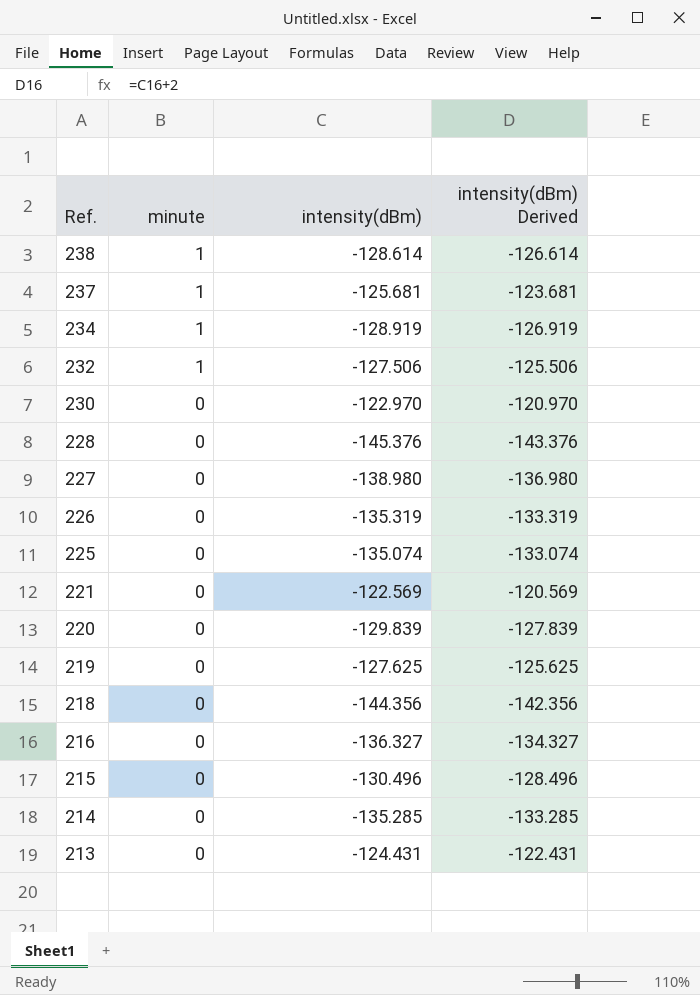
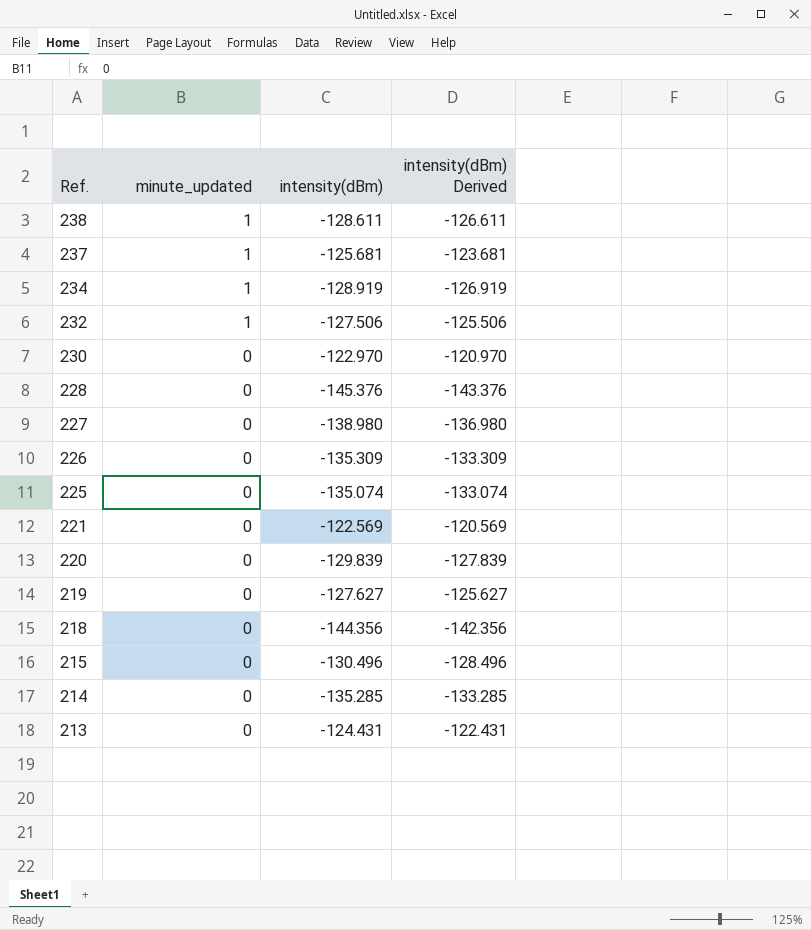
column name: minute -> minute_updated
row 216: 0 | -136.327 | -134.327 -> none
238 | intensity(dBm): -128.614 -> -128.611
238 | intensity(dBm) Derived: -126.614 -> -126.611
226 | intensity(dBm): -135.319 -> -135.309
226 | intensity(dBm) Derived: -133.319 -> -133.309
219 | intensity(dBm): -127.625 -> -127.627
219 | intensity(dBm) Derived: -125.625 -> -125.627

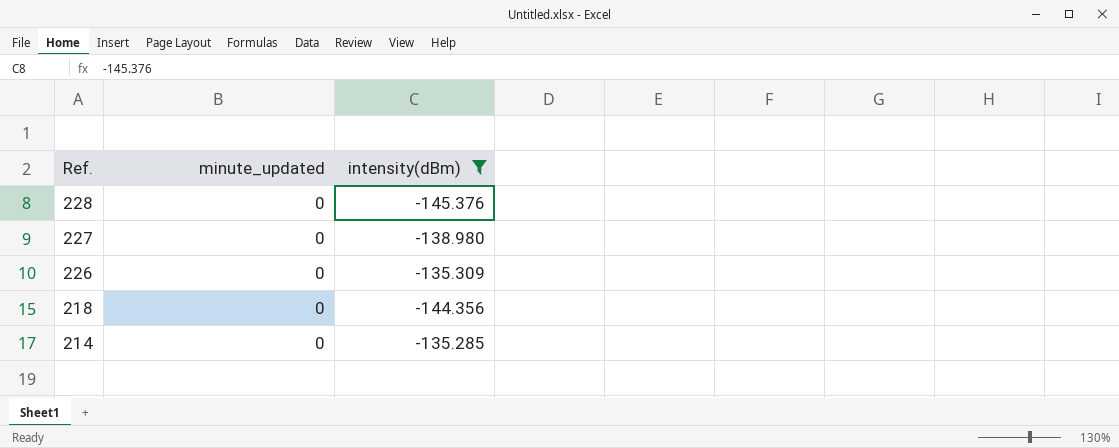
filter: none -> intensity(dBm) <= -135.285
column intensity(dBm) Derived | formula: [intensity(dBm)] + 2 -> none

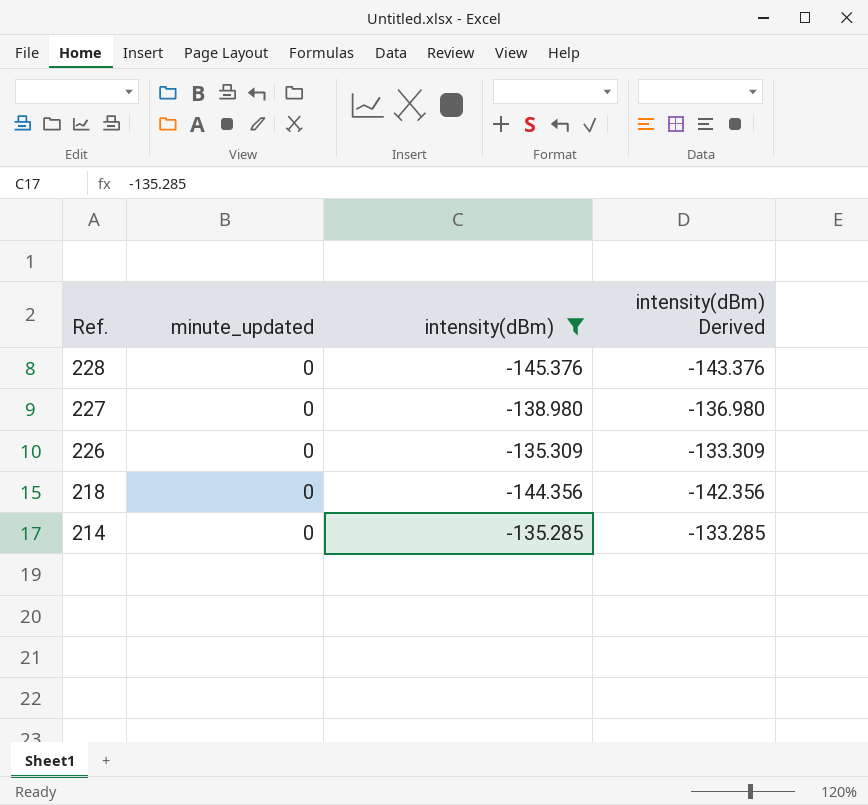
column intensity(dBm) Derived | formula: none -> [intensity(dBm)] + 2

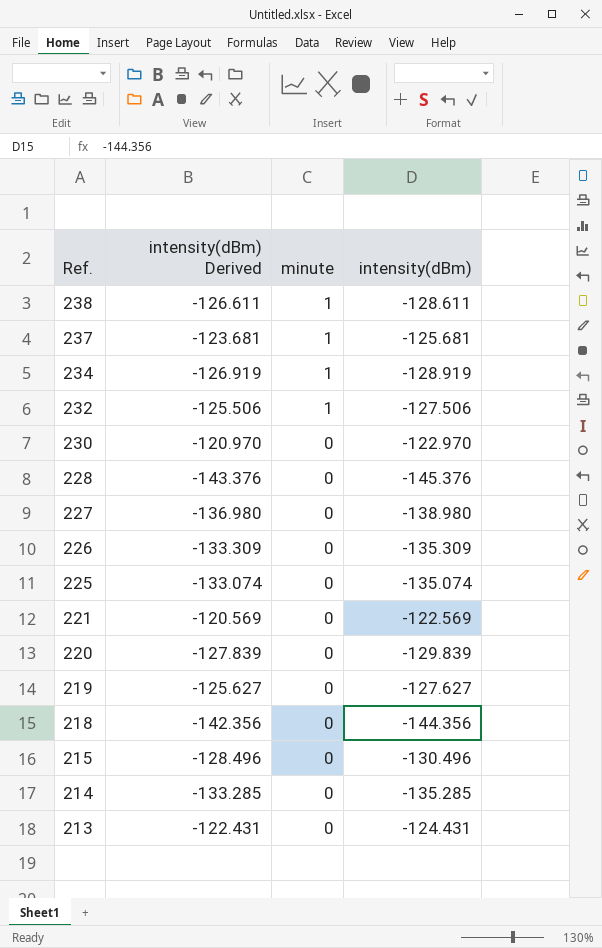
filter: intensity(dBm) <= -135.285 -> none
column intensity(dBm) Derived | position: 4 -> 2
column name: minute_updated -> minute

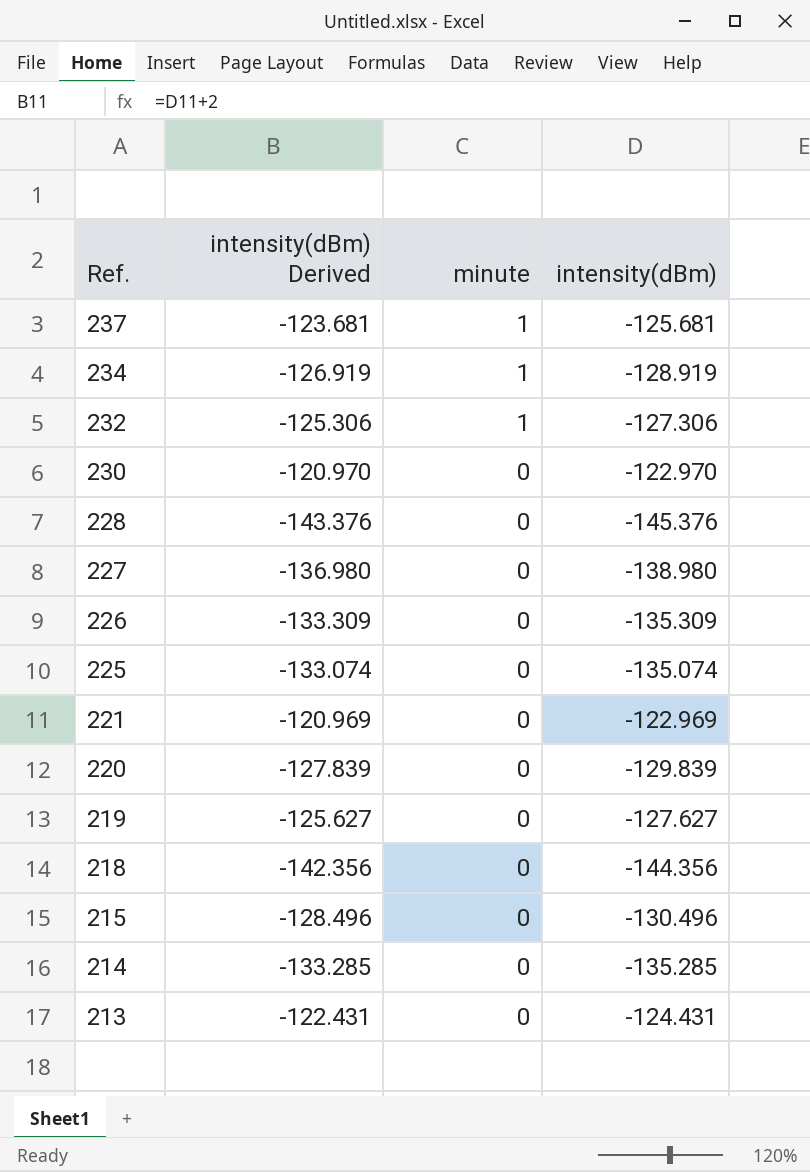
row 238: -126.611 | 1 | -128.611 -> none
232 | intensity(dBm) Derived: -125.506 -> -125.306
232 | intensity(dBm): -127.506 -> -127.306
221 | intensity(dBm) Derived: -120.569 -> -120.969
221 | intensity(dBm): -122.569 -> -122.969

